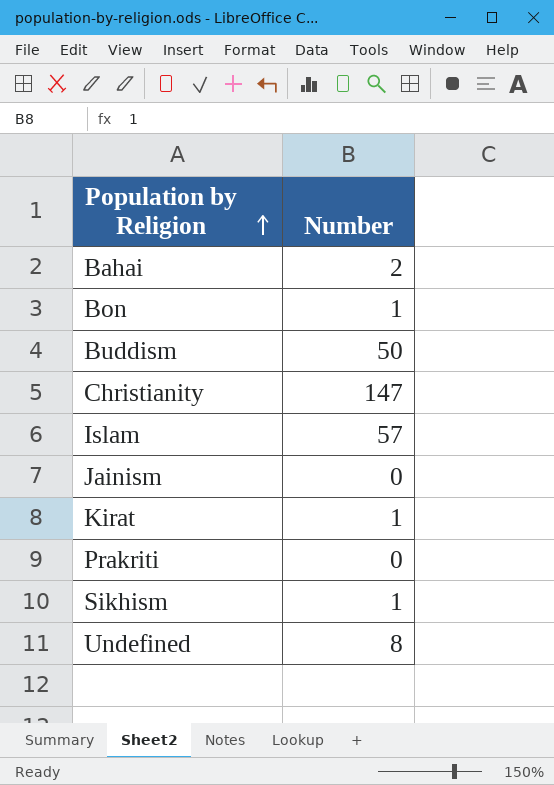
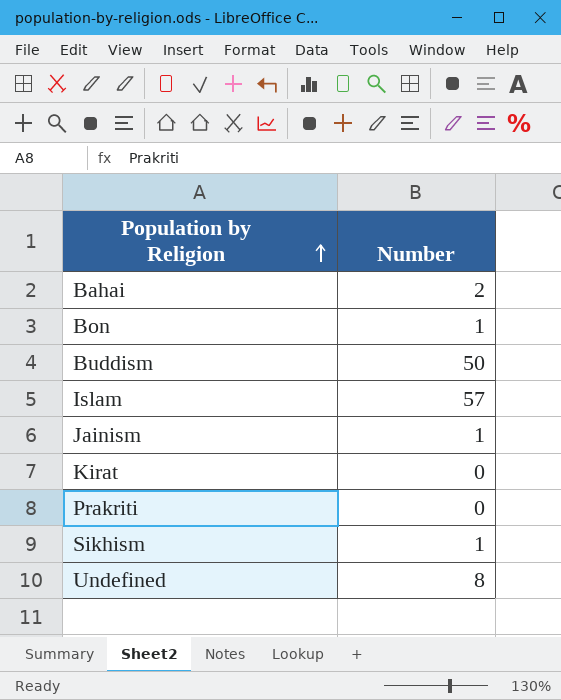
row Christianity: 147 -> none
Jainism | Number: 0 -> 1
Kirat | Number: 1 -> 0

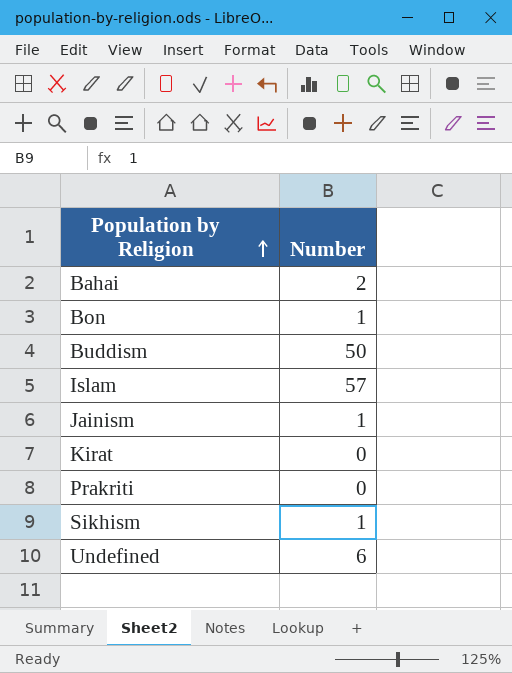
Undefined | Number: 8 -> 6

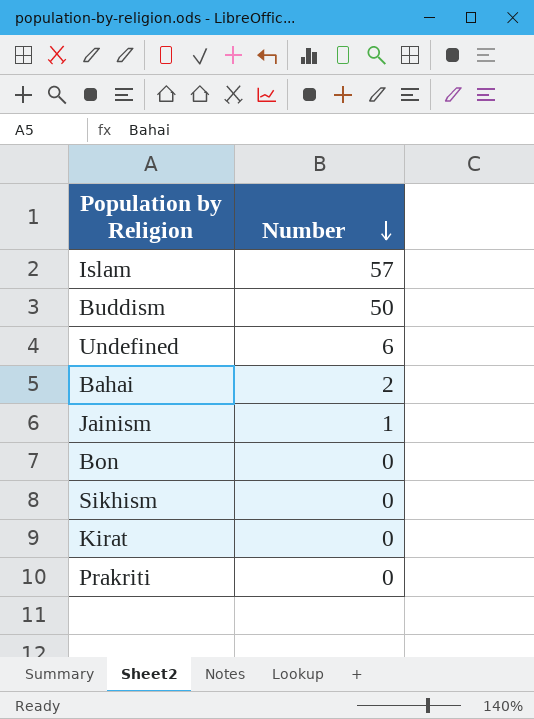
row order: Population by Religion ascending -> Number descending
Bon | Number: 1 -> 0
Sikhism | Number: 1 -> 0

